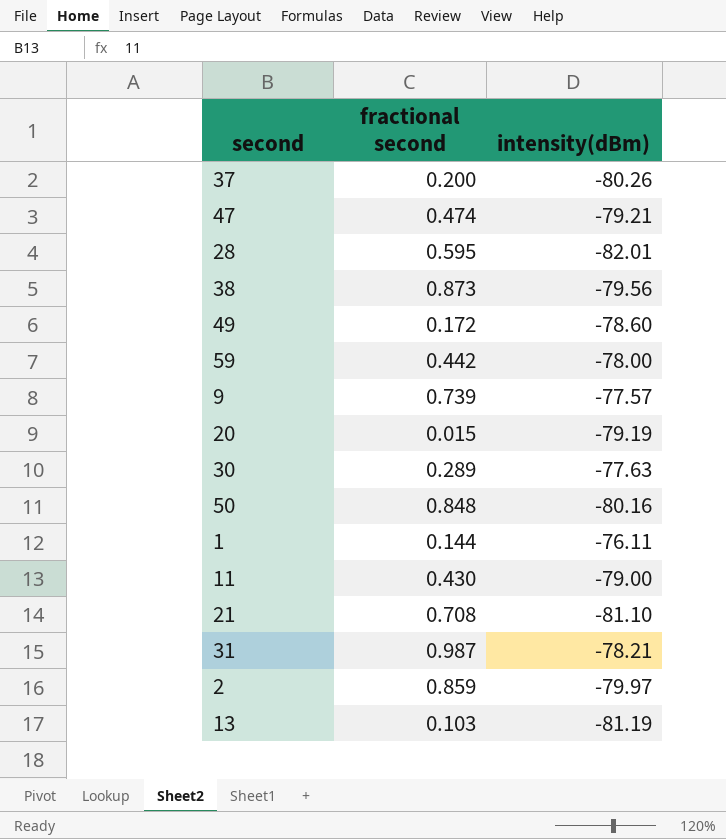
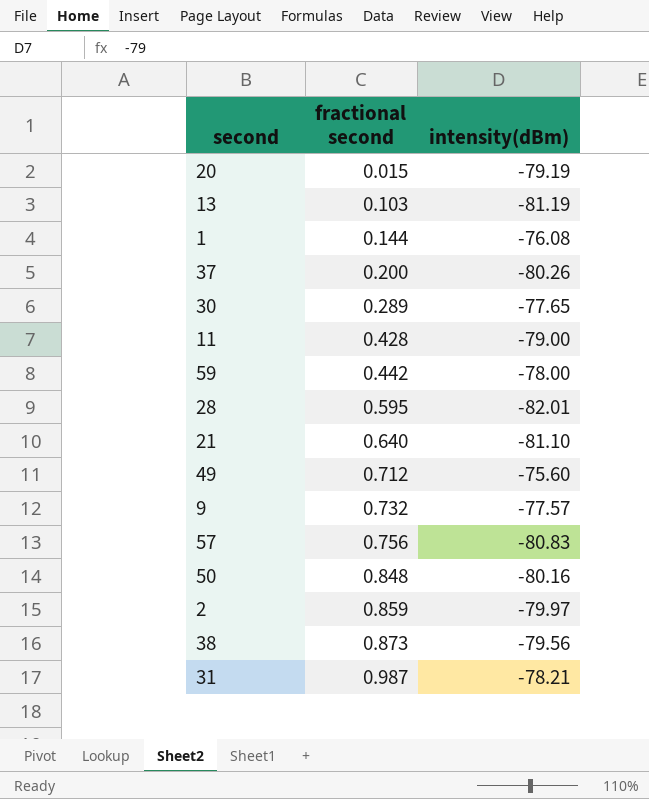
row order: none -> fractional second ascending
row 47: 0.474 | -79.21 -> none
1 | intensity(dBm): -76.11 -> -76.08
30 | intensity(dBm): -77.63 -> -77.65
11 | fractional second: 0.430 -> 0.428
21 | fractional second: 0.708 -> 0.640
49 | fractional second: 0.172 -> 0.712
49 | intensity(dBm): -78.60 -> -75.60
9 | fractional second: 0.739 -> 0.732
row 57: none -> 0.756 | -80.83

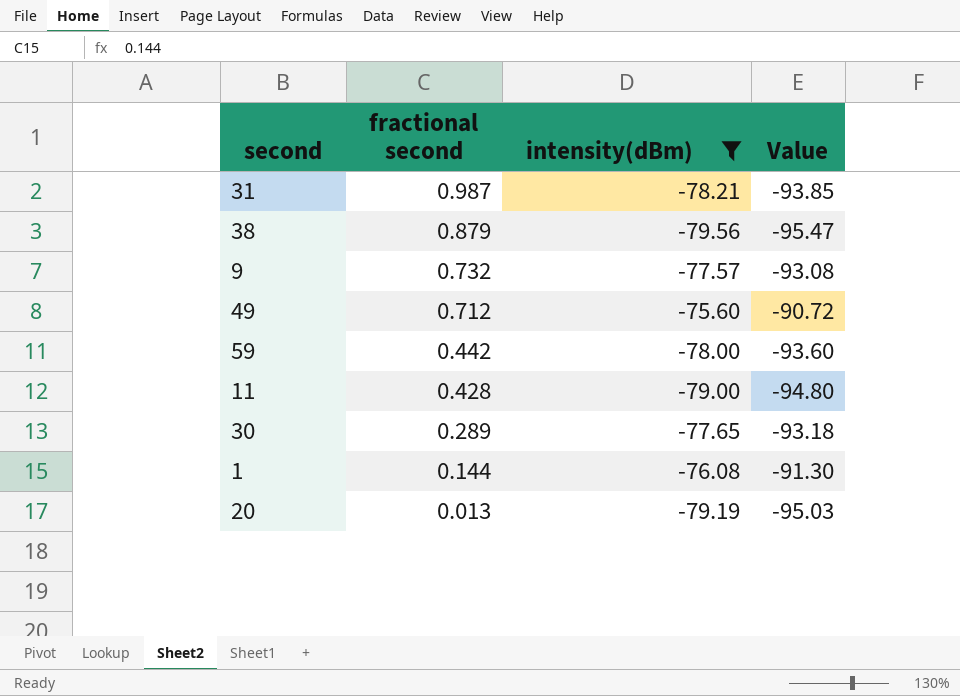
filter: none -> intensity(dBm) >= -79.56
row order: fractional second ascending -> fractional second descending
column Value | formula: none -> [intensity(dBm)] * 1.2
38 | fractional second: 0.873 -> 0.879
20 | fractional second: 0.015 -> 0.013

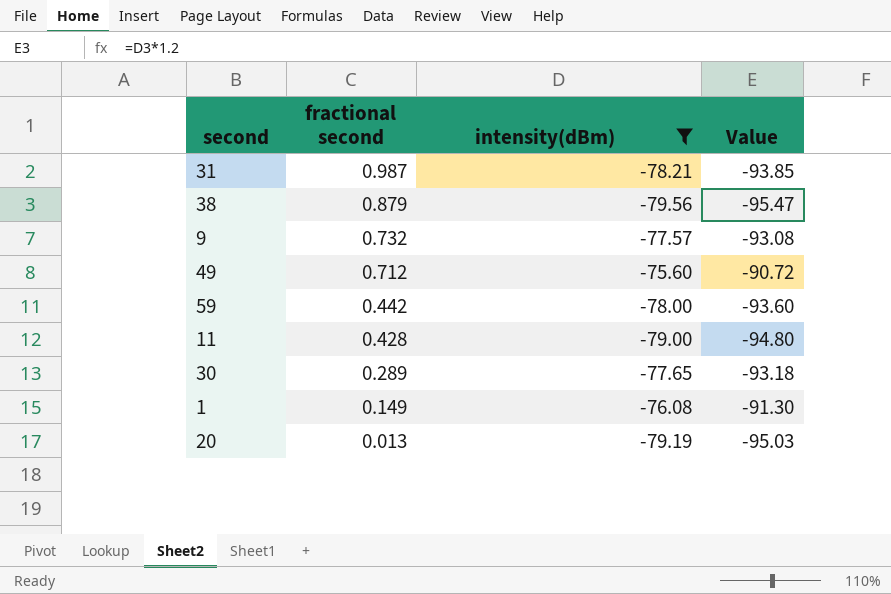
1 | fractional second: 0.144 -> 0.149

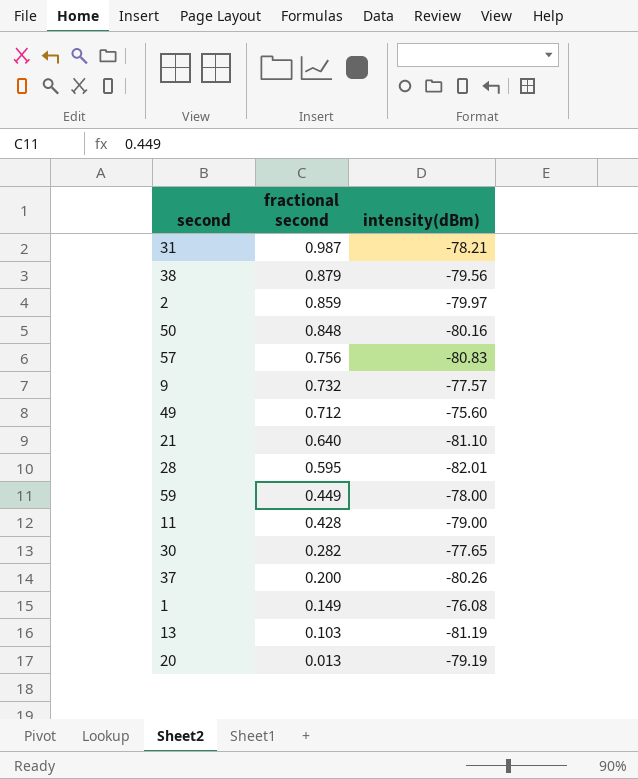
filter: intensity(dBm) >= -79.56 -> none
column Value | formula: [intensity(dBm)] * 1.2 -> none
59 | fractional second: 0.442 -> 0.449
30 | fractional second: 0.289 -> 0.282

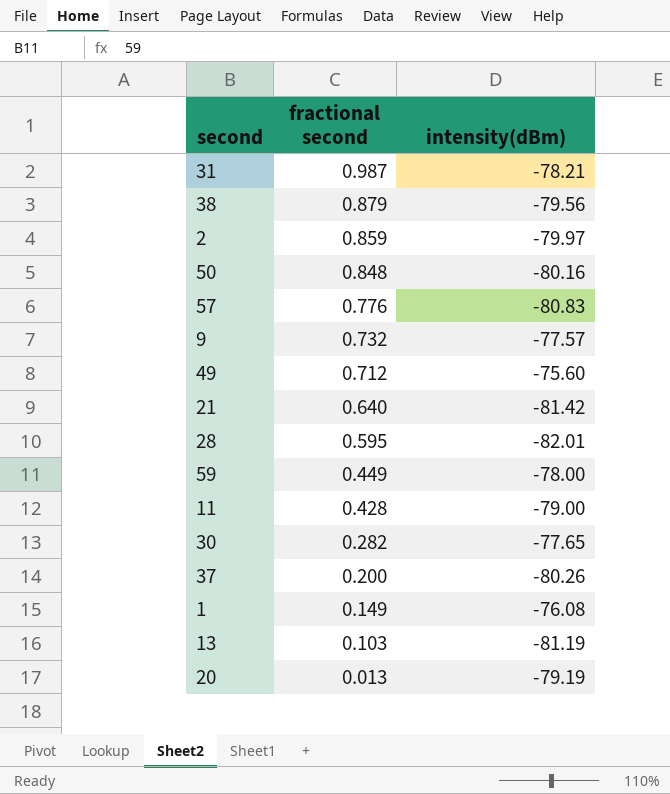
57 | fractional second: 0.756 -> 0.776
21 | intensity(dBm): -81.10 -> -81.42

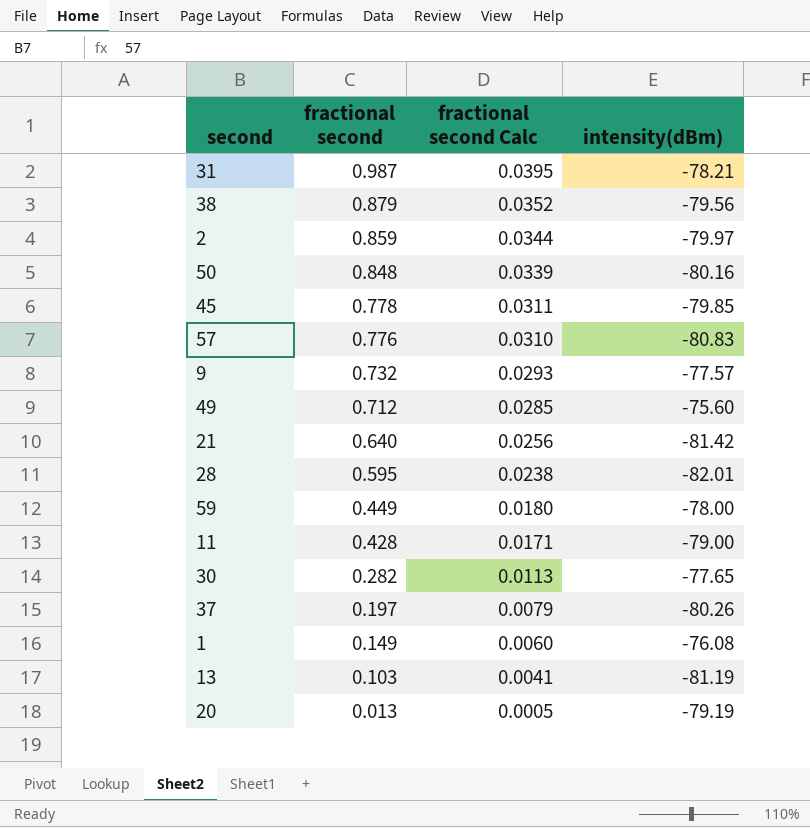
column fractional second Calc | formula: none -> [fractional second] * 0.04
row 45: none -> 0.778 | 0.0311 | -79.85
37 | fractional second: 0.200 -> 0.197

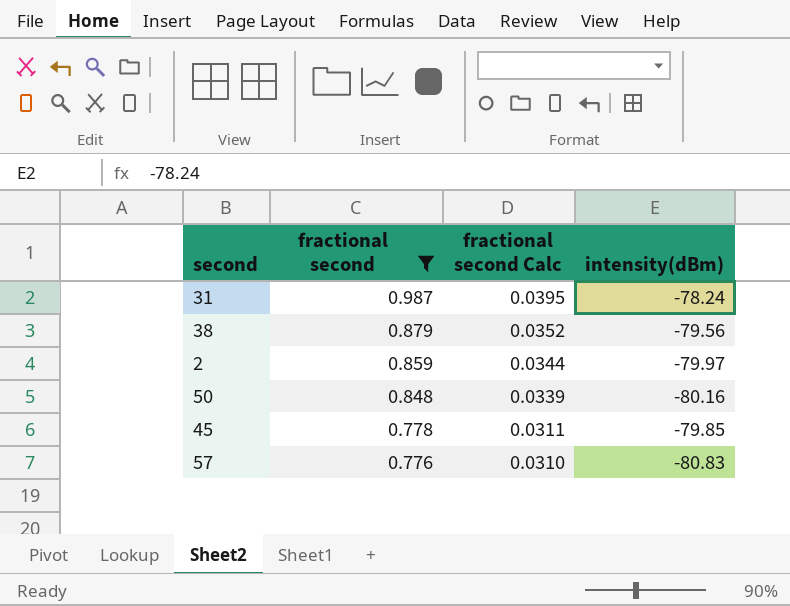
filter: none -> fractional second >= 0.776
31 | intensity(dBm): -78.21 -> -78.24

